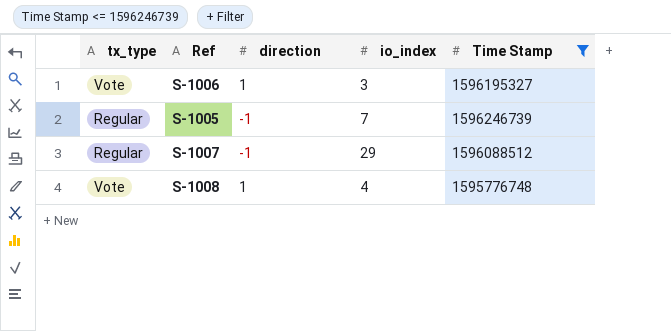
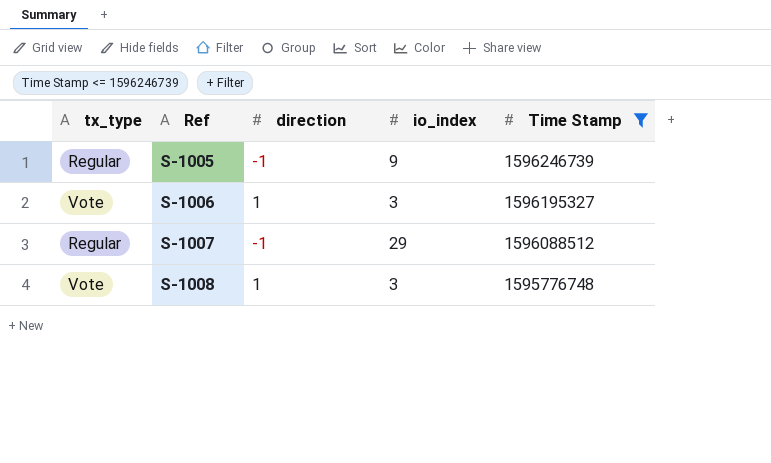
row order: none -> Ref ascending
S-1005 | io_index: 7 -> 9
S-1008 | io_index: 4 -> 3

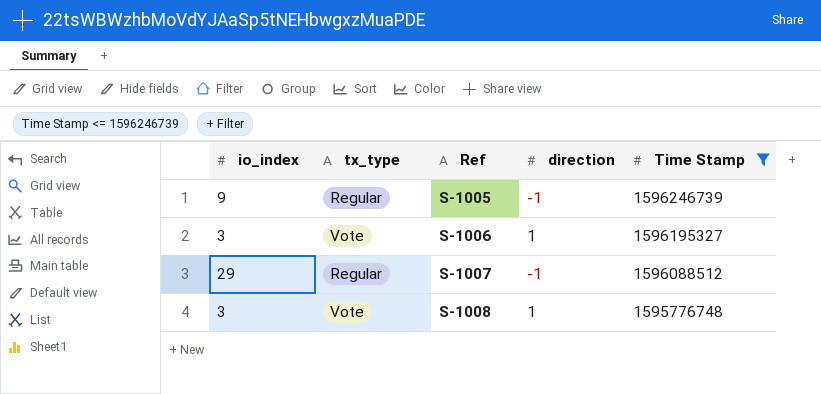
column io_index | position: 4 -> 1

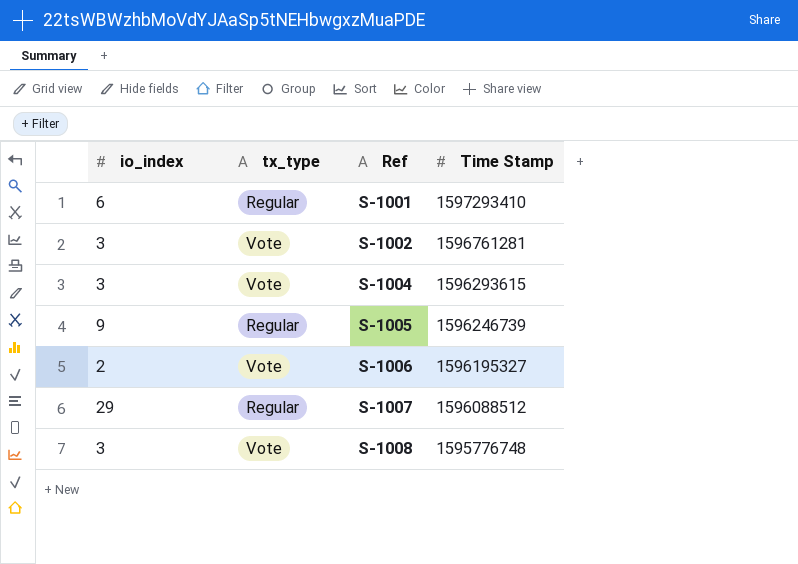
filter: Time Stamp <= 1596246739 -> none
column direction | position: 4 -> none
S-1006 | io_index: 3 -> 2

